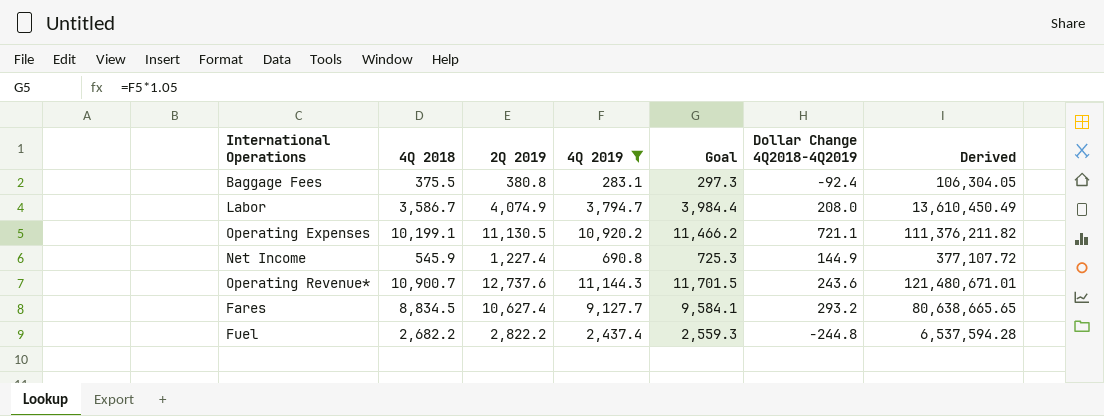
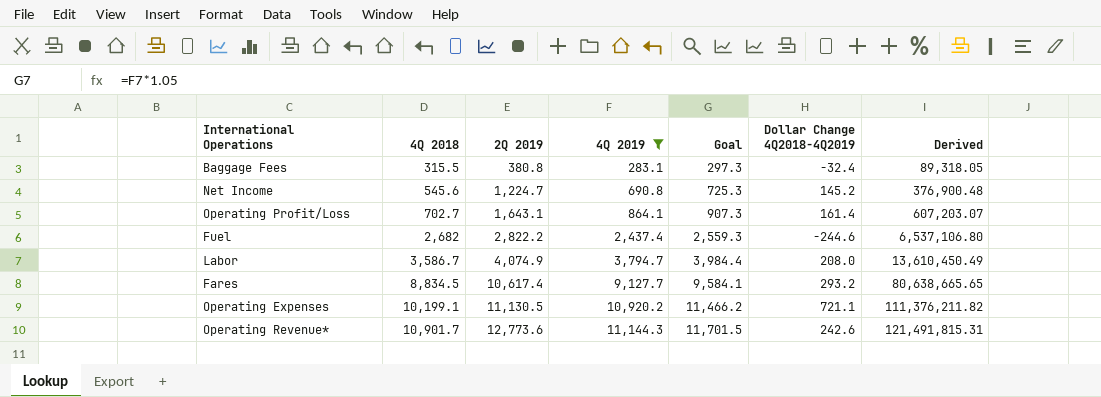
row order: none -> 4Q 2018 ascending
Baggage Fees | 4Q 2018: 375.5 -> 315.5
Baggage Fees | Dollar Change 4Q2018-4Q2019: -92.4 -> -32.4
Baggage Fees | Derived: 106,304.05 -> 89,318.05
Net Income | 4Q 2018: 545.9 -> 545.6
Net Income | 2Q 2019: 1,227.4 -> 1,224.7
Net Income | Dollar Change 4Q2018-4Q2019: 144.9 -> 145.2
Net Income | Derived: 377,107.72 -> 376,900.48
row Operating Profit/Loss: none -> 702.7 | 1,643.1 | 864.1 | 907.3 | 161.4 | 607,203.07
Fuel | 4Q 2018: 2,682.2 -> 2,682
Fuel | Dollar Change 4Q2018-4Q2019: -244.8 -> -244.6
Fuel | Derived: 6,537,594.28 -> 6,537,106.80
Fares | 2Q 2019: 10,627.4 -> 10,617.4
Operating Revenue* | 4Q 2018: 10,900.7 -> 10,901.7
Operating Revenue* | 2Q 2019: 12,737.6 -> 12,773.6
Operating Revenue* | Dollar Change 4Q2018-4Q2019: 243.6 -> 242.6
Operating Revenue* | Derived: 121,480,671.01 -> 121,491,815.31

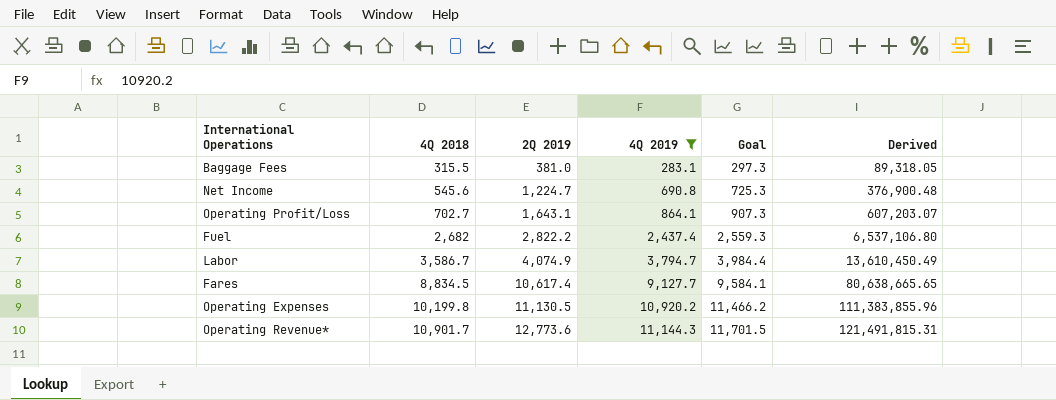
column Dollar Change 4Q2018-4Q2019 | formula: [4Q 2019] - [4Q 2018] -> none
Baggage Fees | 2Q 2019: 380.8 -> 381.0
Operating Expenses | 4Q 2018: 10,199.1 -> 10,199.8
Operating Expenses | Derived: 111,376,211.82 -> 111,383,855.96

